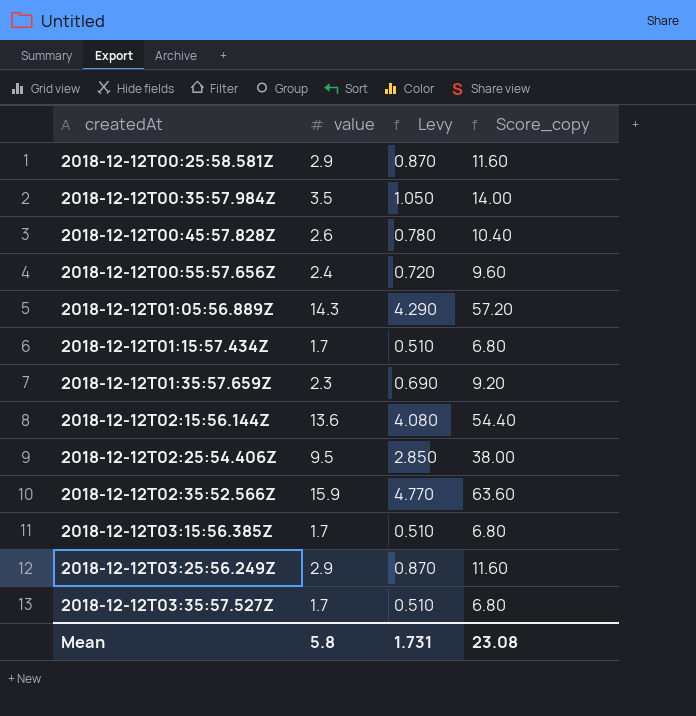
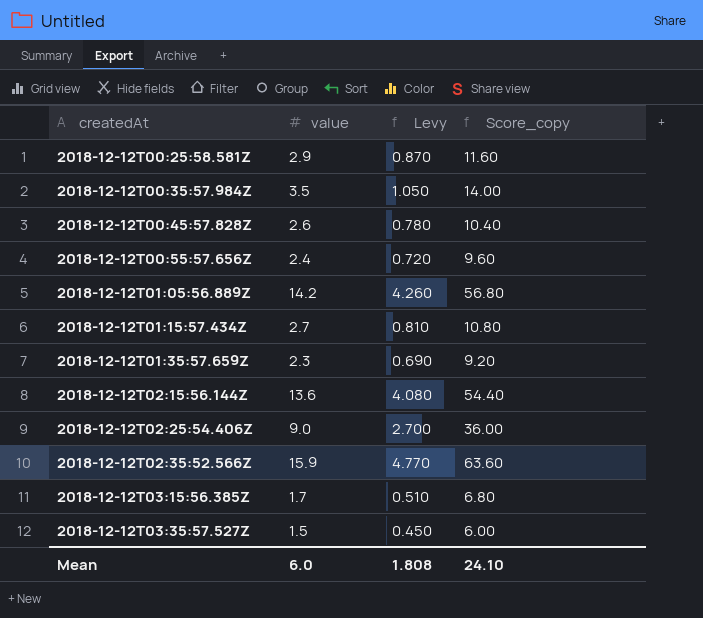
row 2018-12-12T03:25:56.249Z: 2.9 | 0.870 | 11.60 -> none
2018-12-12T01:05:56.889Z | value: 14.3 -> 14.2
2018-12-12T01:05:56.889Z | Levy: 4.290 -> 4.260
2018-12-12T01:05:56.889Z | Score_copy: 57.20 -> 56.80
2018-12-12T01:15:57.434Z | value: 1.7 -> 2.7
2018-12-12T01:15:57.434Z | Levy: 0.510 -> 0.810
2018-12-12T01:15:57.434Z | Score_copy: 6.80 -> 10.80
2018-12-12T02:25:54.406Z | value: 9.5 -> 9.0
2018-12-12T02:25:54.406Z | Levy: 2.850 -> 2.700
2018-12-12T02:25:54.406Z | Score_copy: 38.00 -> 36.00
2018-12-12T03:35:57.527Z | value: 1.7 -> 1.5
2018-12-12T03:35:57.527Z | Levy: 0.510 -> 0.450
2018-12-12T03:35:57.527Z | Score_copy: 6.80 -> 6.00
Mean | value: 5.8 -> 6.0
Mean | Levy: 1.731 -> 1.808
Mean | Score_copy: 23.08 -> 24.10

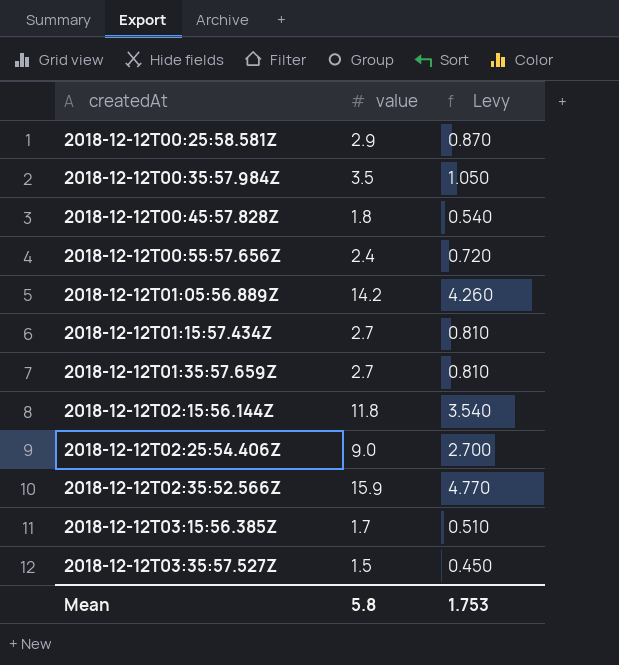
column Score_copy | formula: [value] * 4 -> none
2018-12-12T00:45:57.828Z | value: 2.6 -> 1.8
2018-12-12T00:45:57.828Z | Levy: 0.780 -> 0.540
2018-12-12T01:35:57.659Z | value: 2.3 -> 2.7
2018-12-12T01:35:57.659Z | Levy: 0.690 -> 0.810
2018-12-12T02:15:56.144Z | value: 13.6 -> 11.8
2018-12-12T02:15:56.144Z | Levy: 4.080 -> 3.540
Mean | value: 6.0 -> 5.8
Mean | Levy: 1.808 -> 1.753

